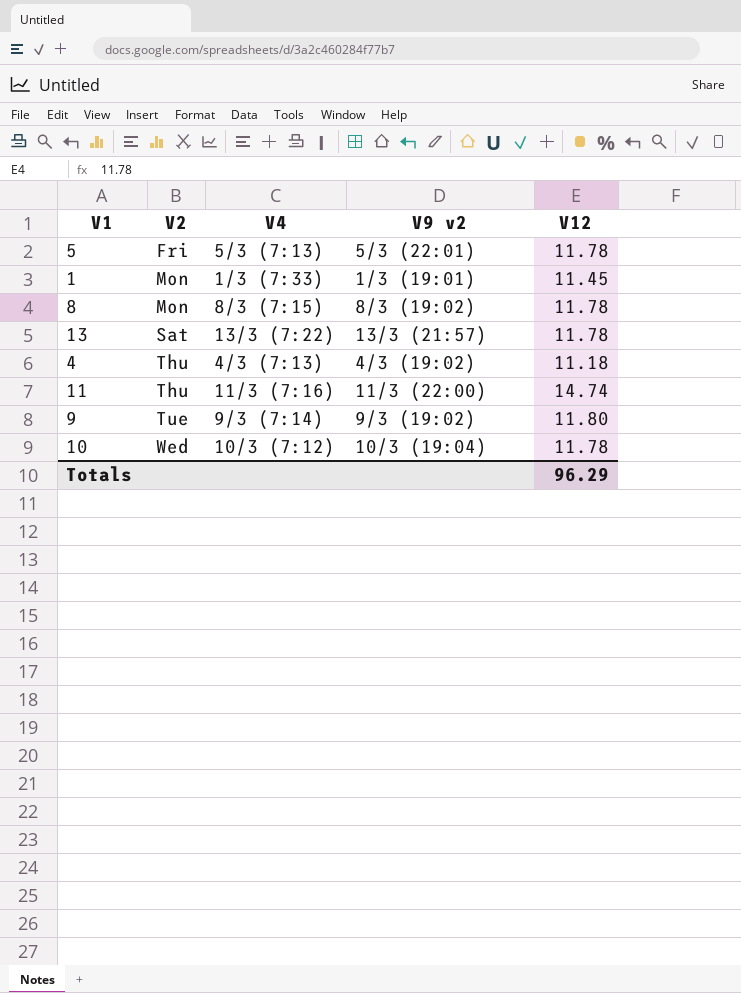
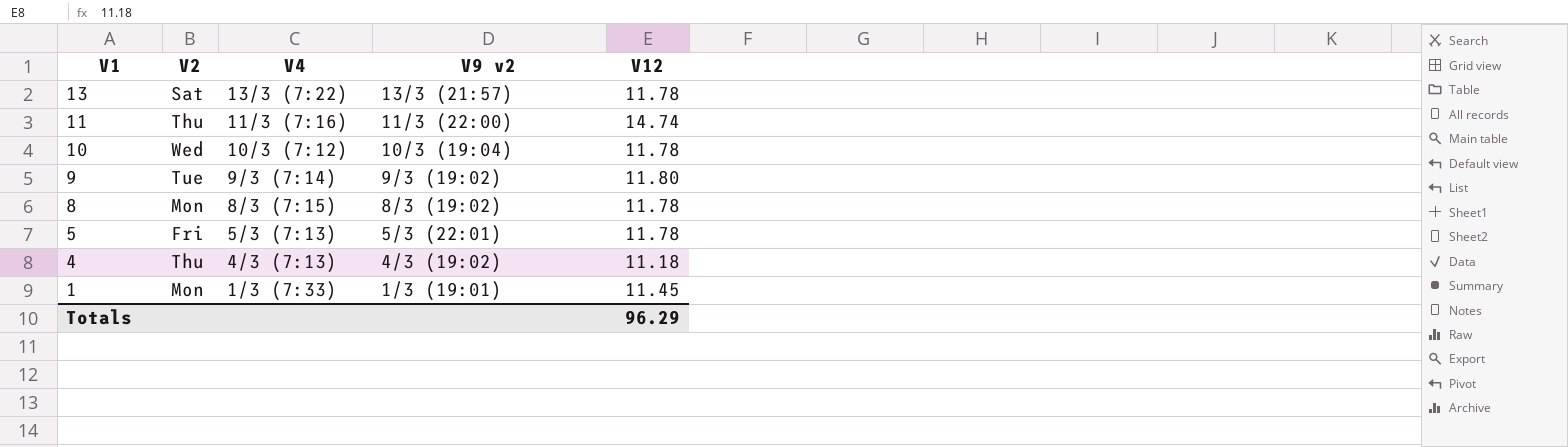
row order: V2 ascending -> V1 descending

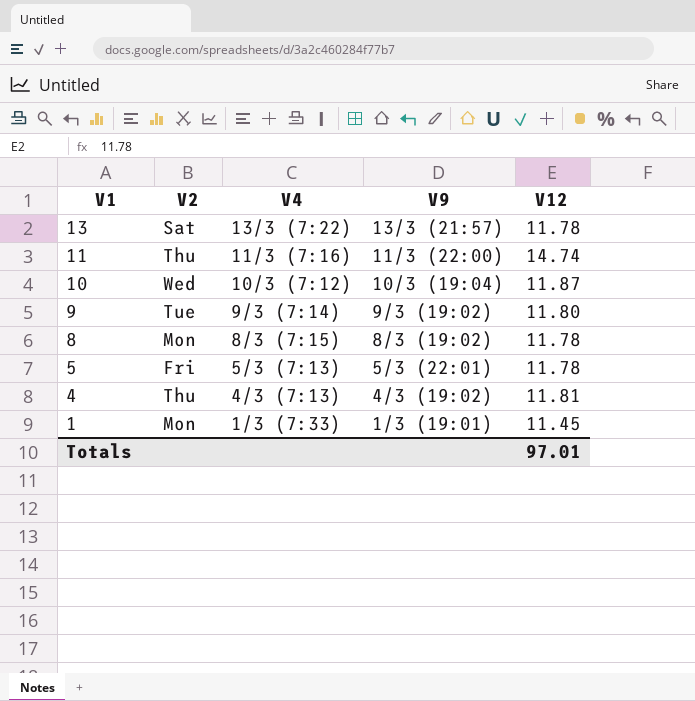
column name: V9 v2 -> V9
10 | V12: 11.78 -> 11.87
4 | V12: 11.18 -> 11.81
Totals | V12: 96.29 -> 97.01

